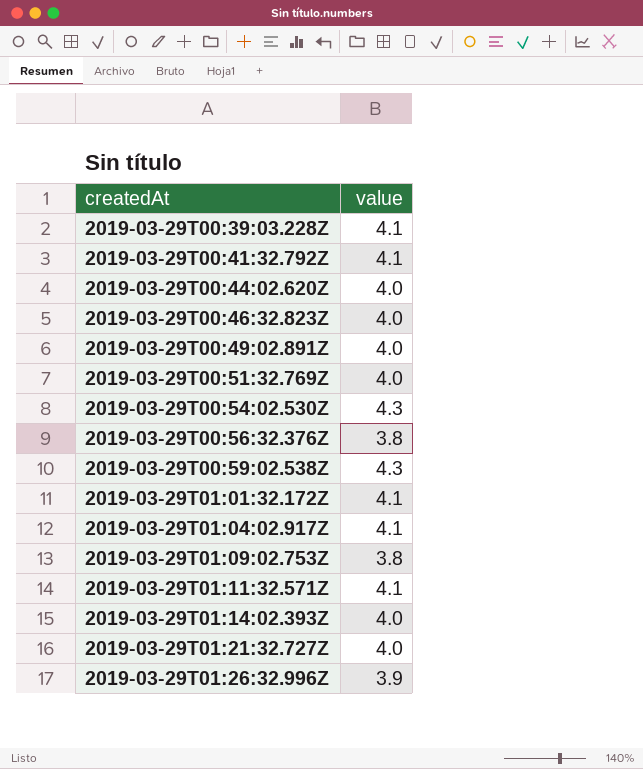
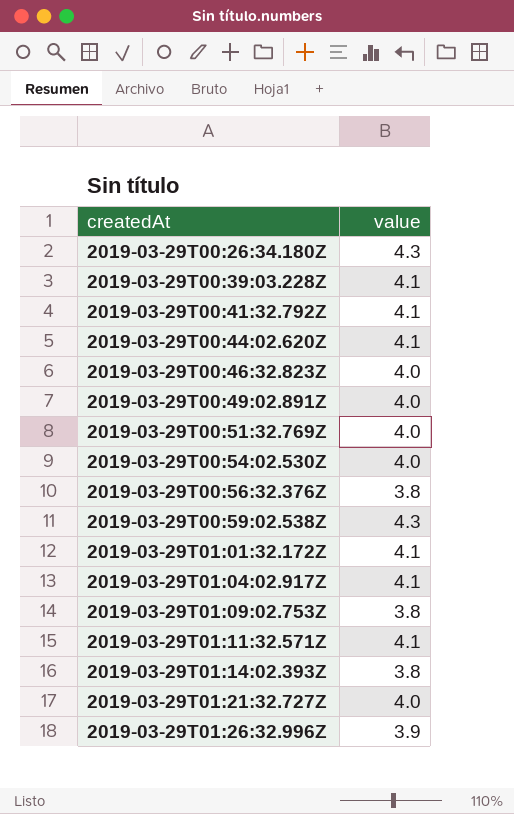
row 2019-03-29T00:26:34.180Z: none -> 4.3
2019-03-29T00:44:02.620Z | value: 4.0 -> 4.1
2019-03-29T00:54:02.530Z | value: 4.3 -> 4.0
2019-03-29T01:14:02.393Z | value: 4.0 -> 3.8

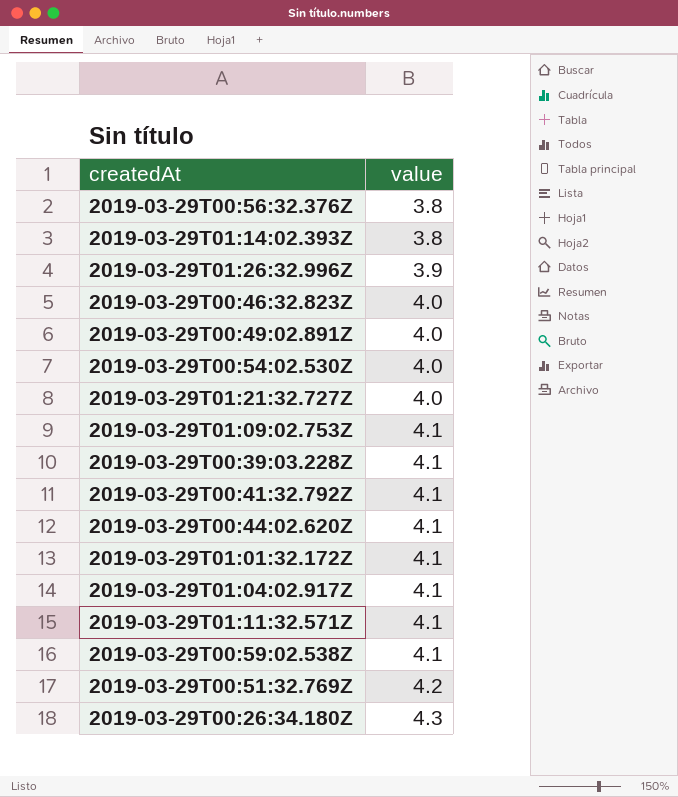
row order: createdAt ascending -> value ascending
2019-03-29T01:09:02.753Z | value: 3.8 -> 4.1
2019-03-29T00:59:02.538Z | value: 4.3 -> 4.1
2019-03-29T00:51:32.769Z | value: 4.0 -> 4.2

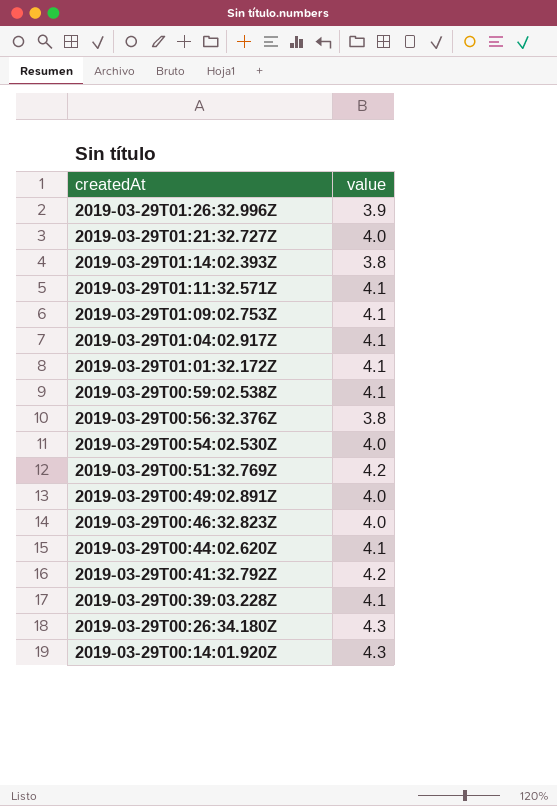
row order: value ascending -> createdAt descending
2019-03-29T00:41:32.792Z | value: 4.1 -> 4.2
row 2019-03-29T00:14:01.920Z: none -> 4.3

